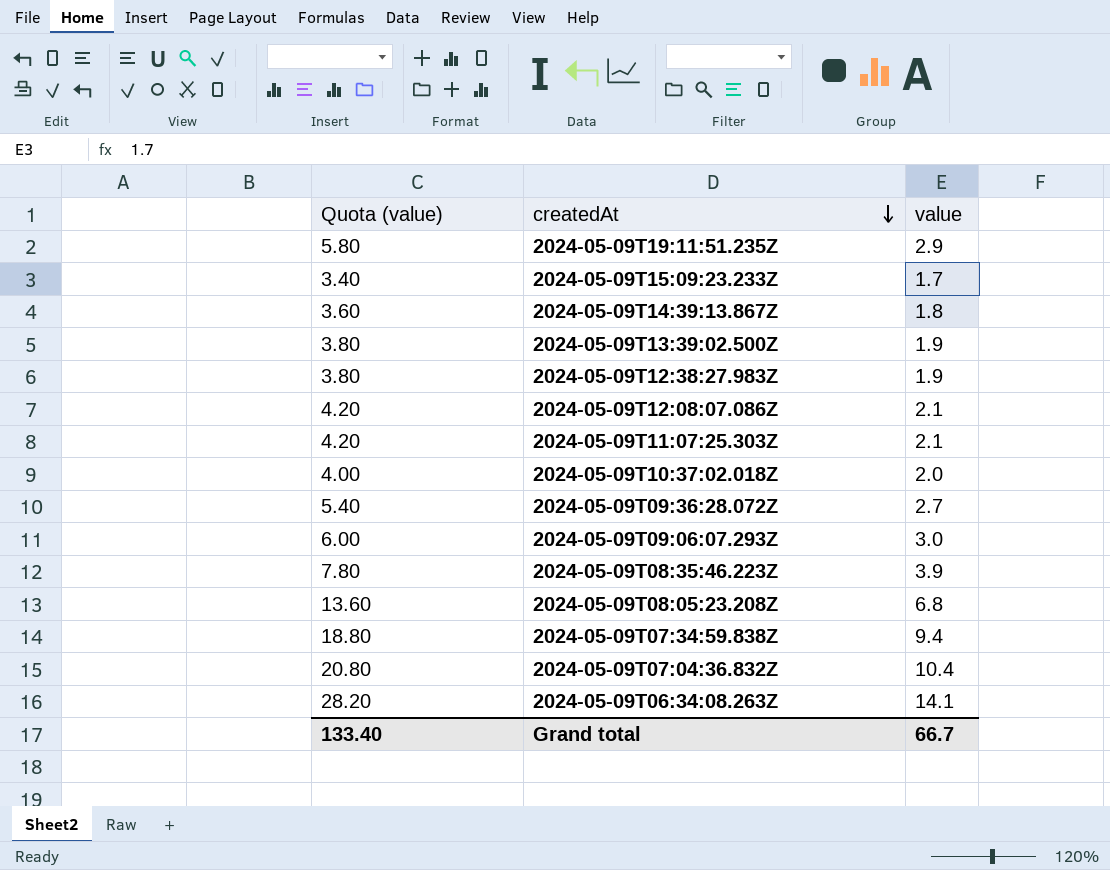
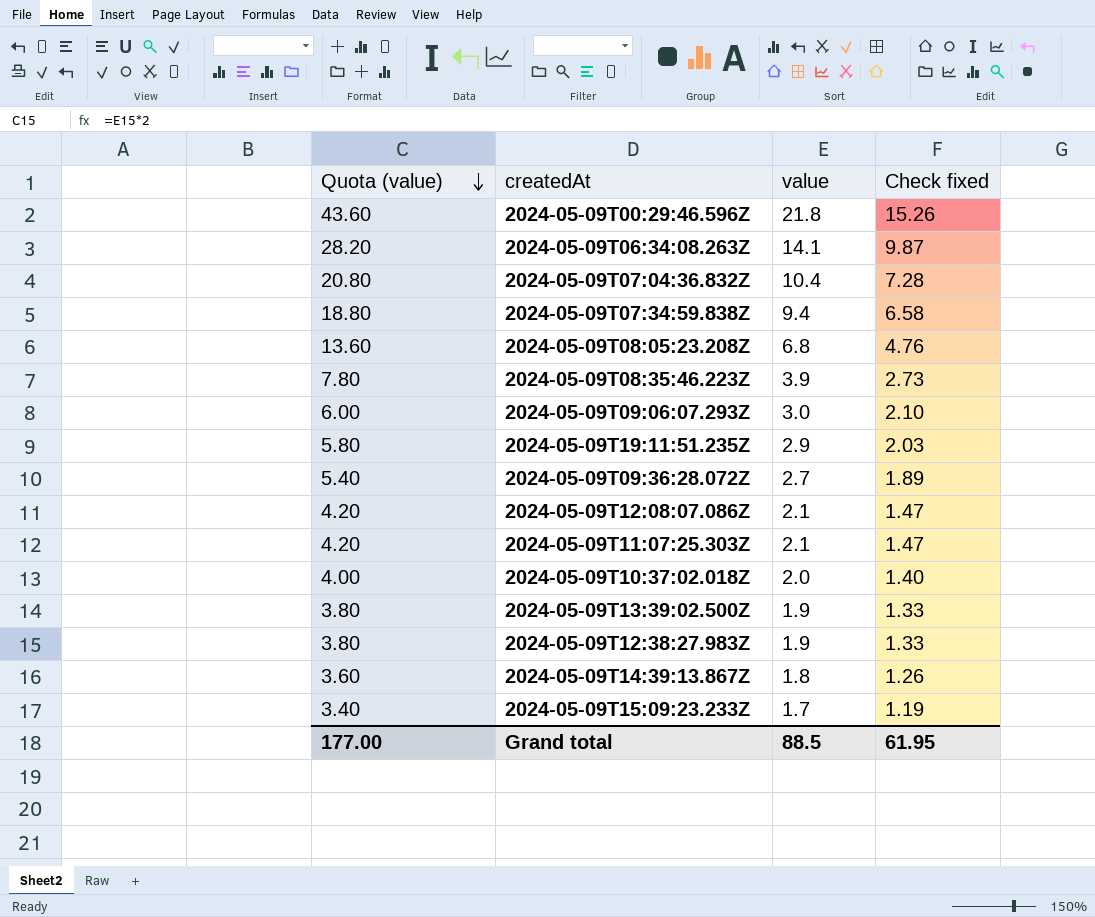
row order: createdAt descending -> Quota (value) descending
column Check fixed | formula: none -> [value] * 0.7
row 2024-05-09T00:29:46.596Z: none -> 43.60 | 21.8 | 15.26
Grand total | Quota (value): 133.40 -> 177.00
Grand total | value: 66.7 -> 88.5

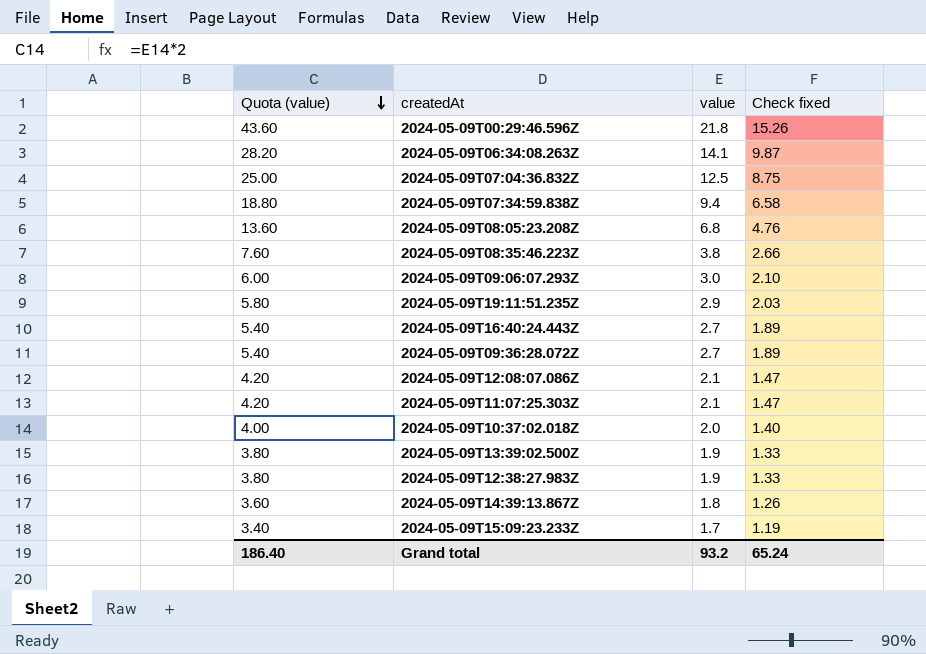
2024-05-09T07:04:36.832Z | Quota (value): 20.80 -> 25.00
2024-05-09T07:04:36.832Z | value: 10.4 -> 12.5
2024-05-09T07:04:36.832Z | Check fixed: 7.28 -> 8.75
2024-05-09T08:35:46.223Z | Quota (value): 7.80 -> 7.60
2024-05-09T08:35:46.223Z | value: 3.9 -> 3.8
2024-05-09T08:35:46.223Z | Check fixed: 2.73 -> 2.66
row 2024-05-09T16:40:24.443Z: none -> 5.40 | 2.7 | 1.89
Grand total | Quota (value): 177.00 -> 186.40
Grand total | value: 88.5 -> 93.2
Grand total | Check fixed: 61.95 -> 65.24

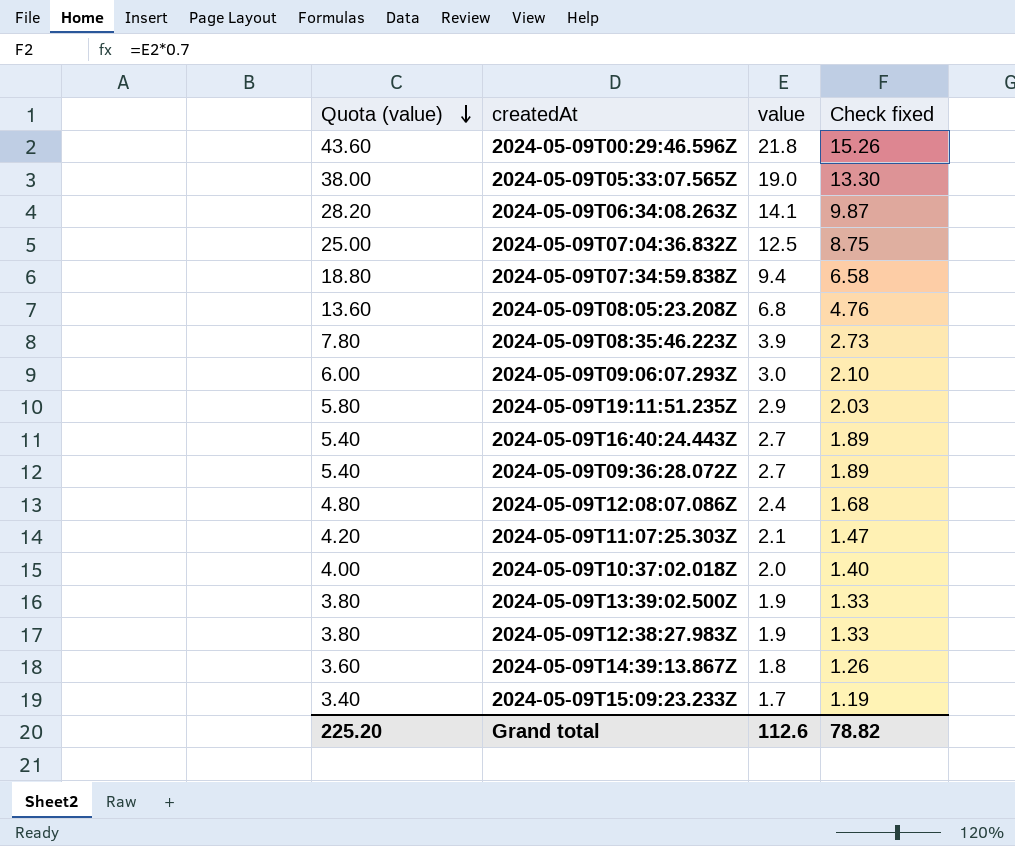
row 2024-05-09T05:33:07.565Z: none -> 38.00 | 19.0 | 13.30
2024-05-09T08:35:46.223Z | Quota (value): 7.60 -> 7.80
2024-05-09T08:35:46.223Z | value: 3.8 -> 3.9
2024-05-09T08:35:46.223Z | Check fixed: 2.66 -> 2.73
2024-05-09T12:08:07.086Z | Quota (value): 4.20 -> 4.80
2024-05-09T12:08:07.086Z | value: 2.1 -> 2.4
2024-05-09T12:08:07.086Z | Check fixed: 1.47 -> 1.68
Grand total | Quota (value): 186.40 -> 225.20
Grand total | value: 93.2 -> 112.6
Grand total | Check fixed: 65.24 -> 78.82

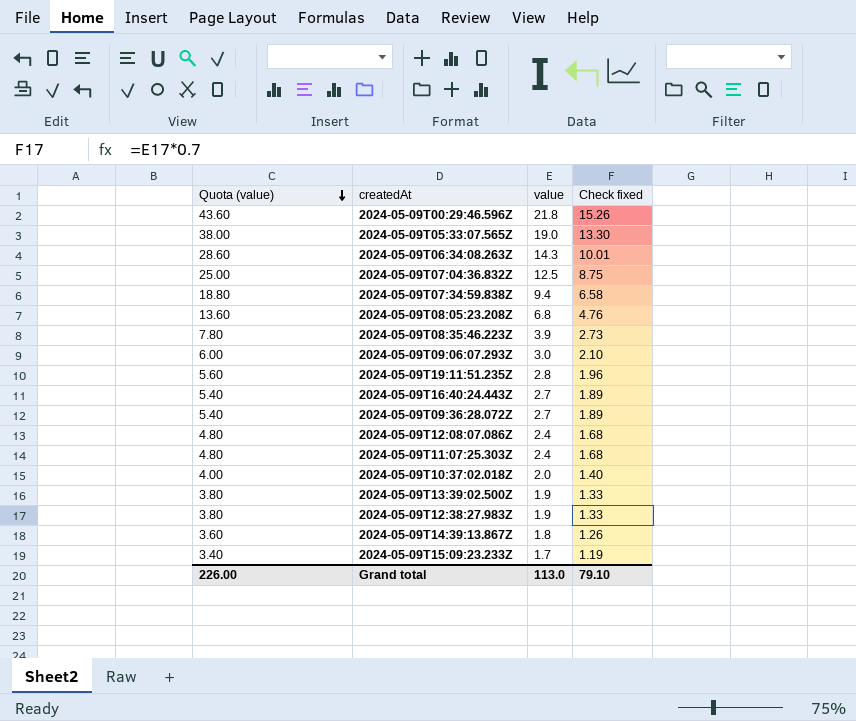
2024-05-09T06:34:08.263Z | Quota (value): 28.20 -> 28.60
2024-05-09T06:34:08.263Z | value: 14.1 -> 14.3
2024-05-09T06:34:08.263Z | Check fixed: 9.87 -> 10.01
2024-05-09T19:11:51.235Z | Quota (value): 5.80 -> 5.60
2024-05-09T19:11:51.235Z | value: 2.9 -> 2.8
2024-05-09T19:11:51.235Z | Check fixed: 2.03 -> 1.96
2024-05-09T11:07:25.303Z | Quota (value): 4.20 -> 4.80
2024-05-09T11:07:25.303Z | value: 2.1 -> 2.4
2024-05-09T11:07:25.303Z | Check fixed: 1.47 -> 1.68
Grand total | Quota (value): 225.20 -> 226.00
Grand total | value: 112.6 -> 113.0
Grand total | Check fixed: 78.82 -> 79.10

